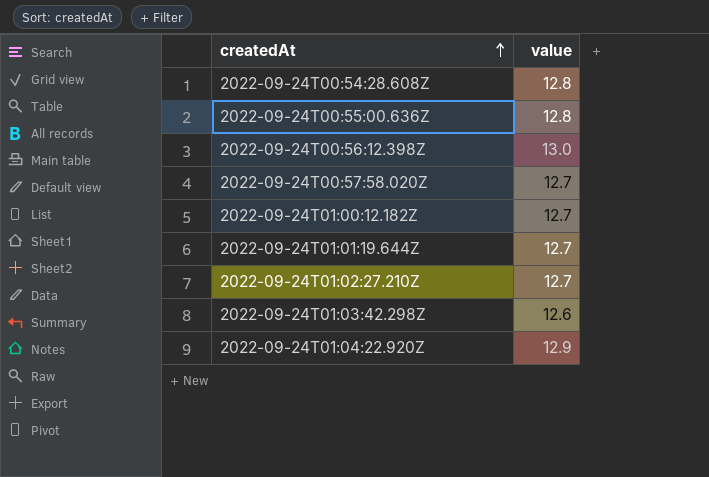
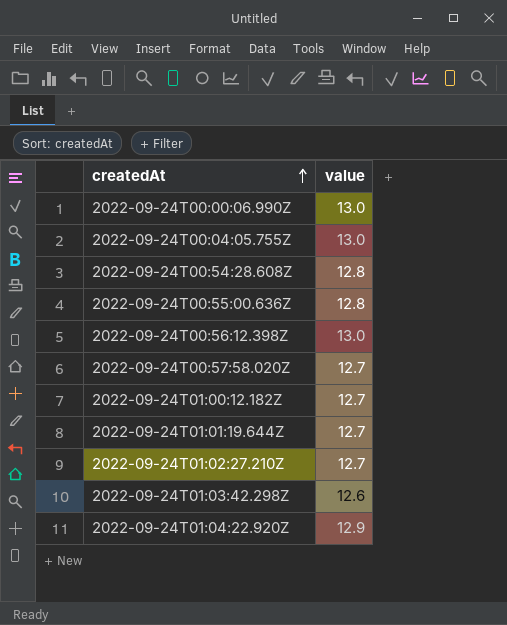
row 2022-09-24T00:00:06.990Z: none -> 13.0
row 2022-09-24T00:04:05.755Z: none -> 13.0

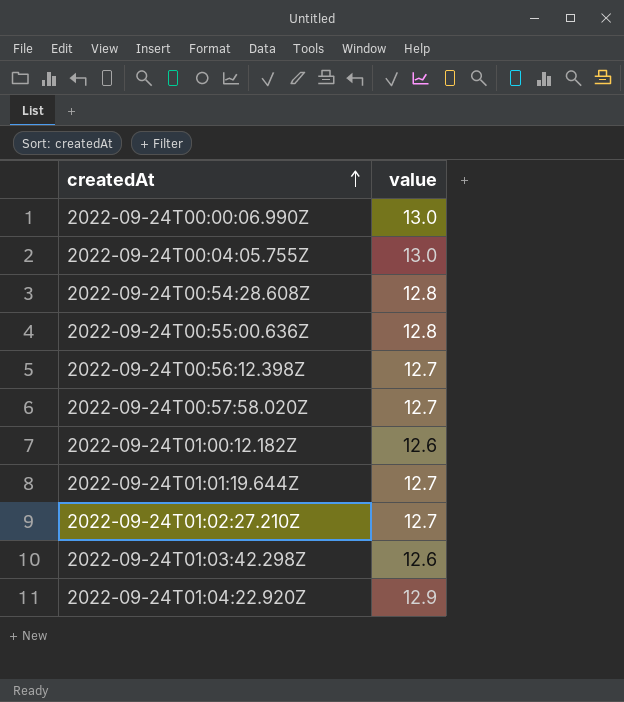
2022-09-24T00:56:12.398Z | value: 13.0 -> 12.7
2022-09-24T01:00:12.182Z | value: 12.7 -> 12.6

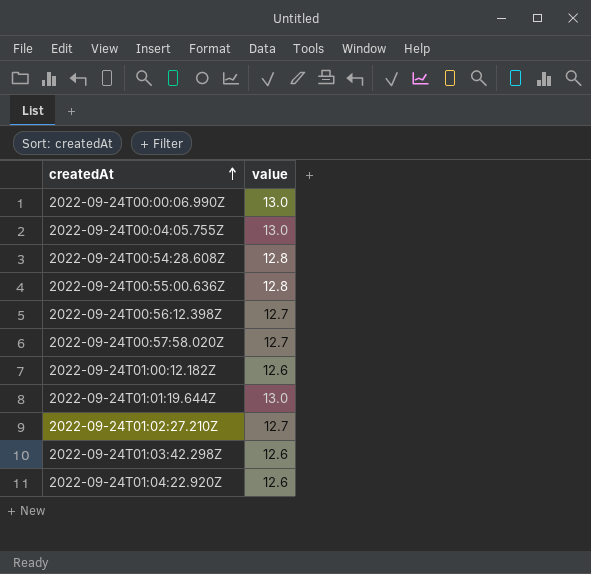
2022-09-24T01:01:19.644Z | value: 12.7 -> 13.0
2022-09-24T01:04:22.920Z | value: 12.9 -> 12.6

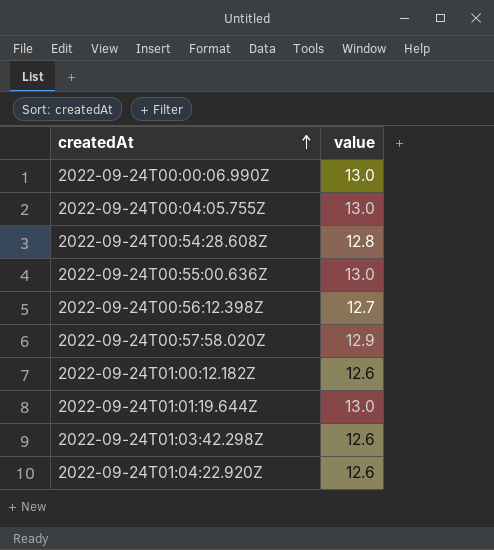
row 2022-09-24T01:02:27.210Z: 12.7 -> none
2022-09-24T00:55:00.636Z | value: 12.8 -> 13.0
2022-09-24T00:57:58.020Z | value: 12.7 -> 12.9

